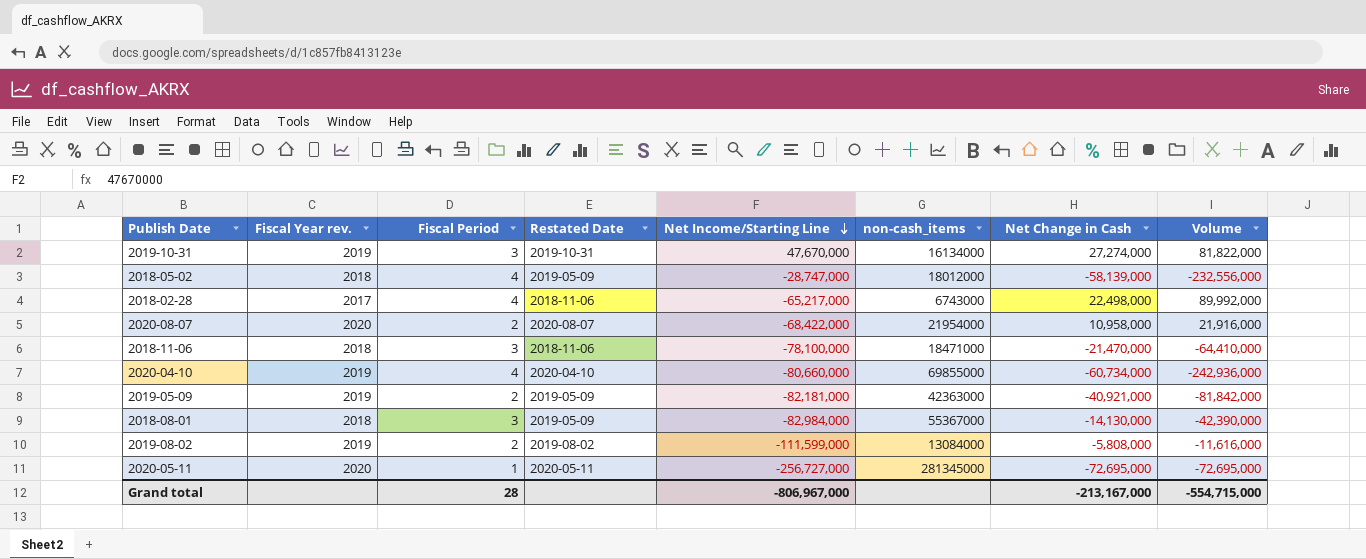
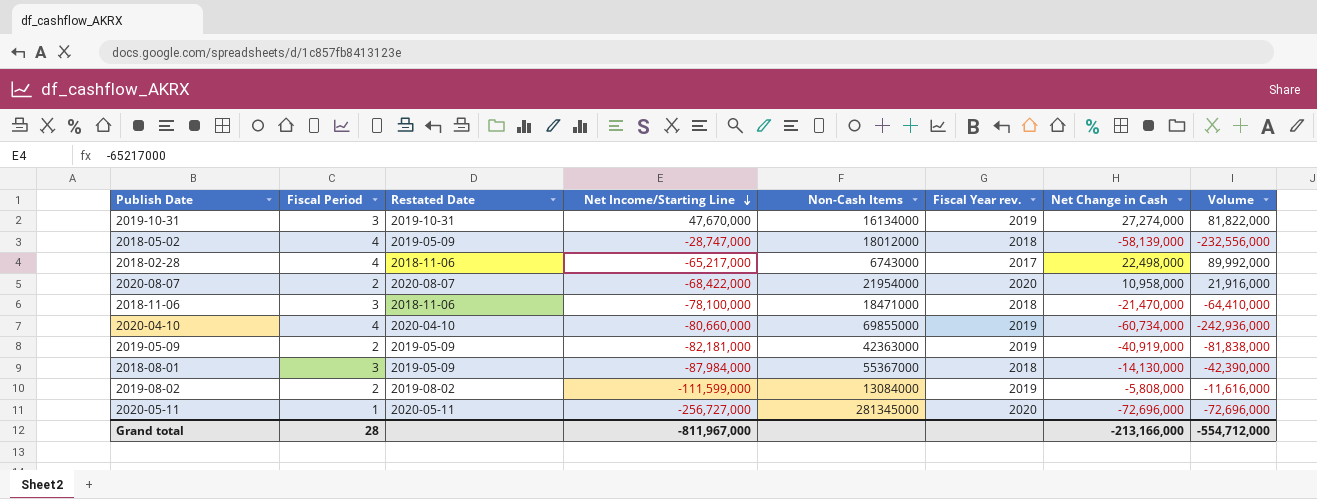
column name: non-cash_items -> Non-Cash Items
column Fiscal Year rev. | position: 2 -> 6
2019-05-09 | Net Change in Cash: -40,921,000 -> -40,919,000
2019-05-09 | Volume: -81,842,000 -> -81,838,000
2018-08-01 | Net Income/Starting Line: -82,984,000 -> -87,984,000
2020-05-11 | Net Change in Cash: -72,695,000 -> -72,696,000
2020-05-11 | Volume: -72,695,000 -> -72,696,000
Grand total | Net Income/Starting Line: -806,967,000 -> -811,967,000
Grand total | Net Change in Cash: -213,167,000 -> -213,166,000
Grand total | Volume: -554,715,000 -> -554,712,000

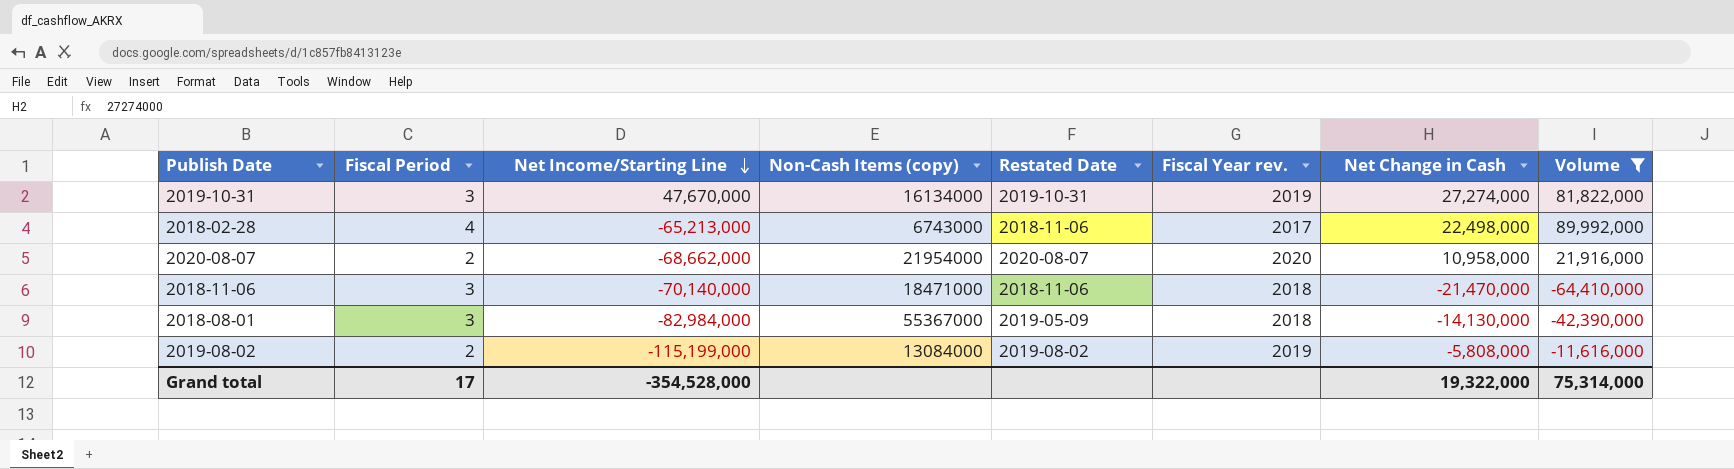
filter: none -> Volume >= -64,410,000
column name: Non-Cash Items -> Non-Cash Items (copy)
column Restated Date | position: 3 -> 5
2018-02-28 | Net Income/Starting Line: -65,217,000 -> -65,213,000
2020-08-07 | Net Income/Starting Line: -68,422,000 -> -68,662,000
2018-11-06 | Net Income/Starting Line: -78,100,000 -> -70,140,000
2018-08-01 | Net Income/Starting Line: -87,984,000 -> -82,984,000
2019-08-02 | Net Income/Starting Line: -111,599,000 -> -115,199,000
Grand total | Fiscal Period: 28 -> 17
Grand total | Net Income/Starting Line: -811,967,000 -> -354,528,000
Grand total | Net Change in Cash: -213,166,000 -> 19,322,000
Grand total | Volume: -554,712,000 -> 75,314,000

